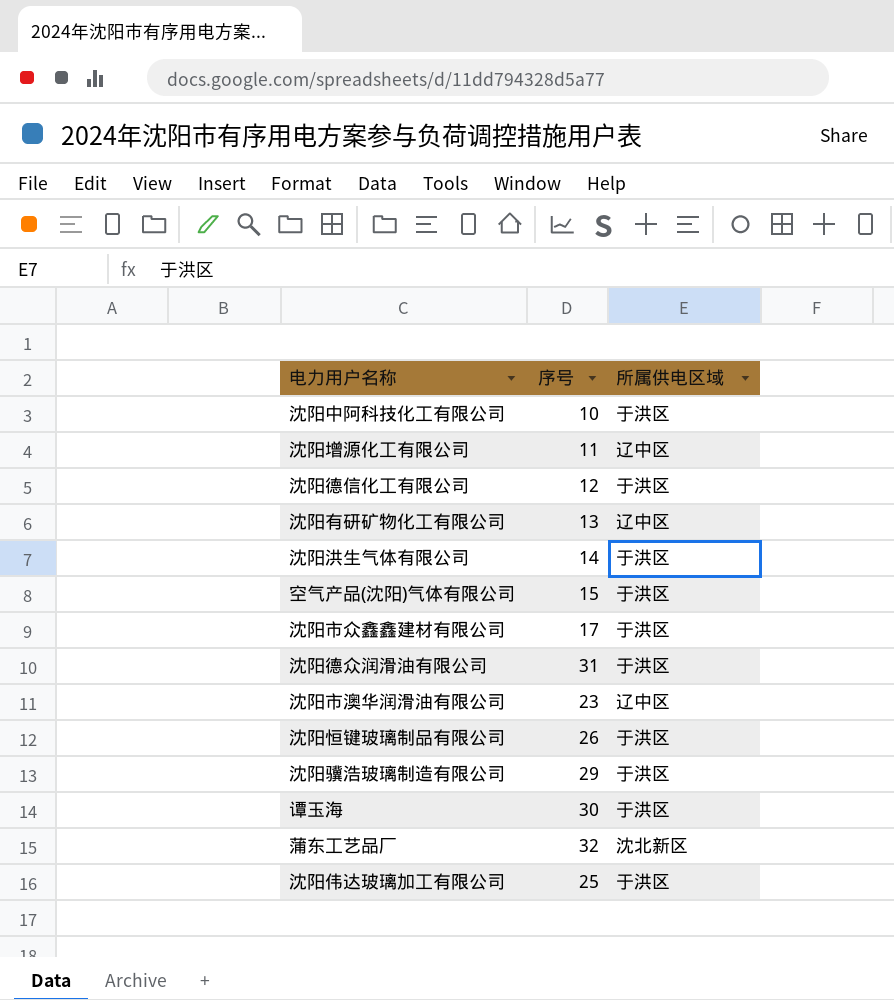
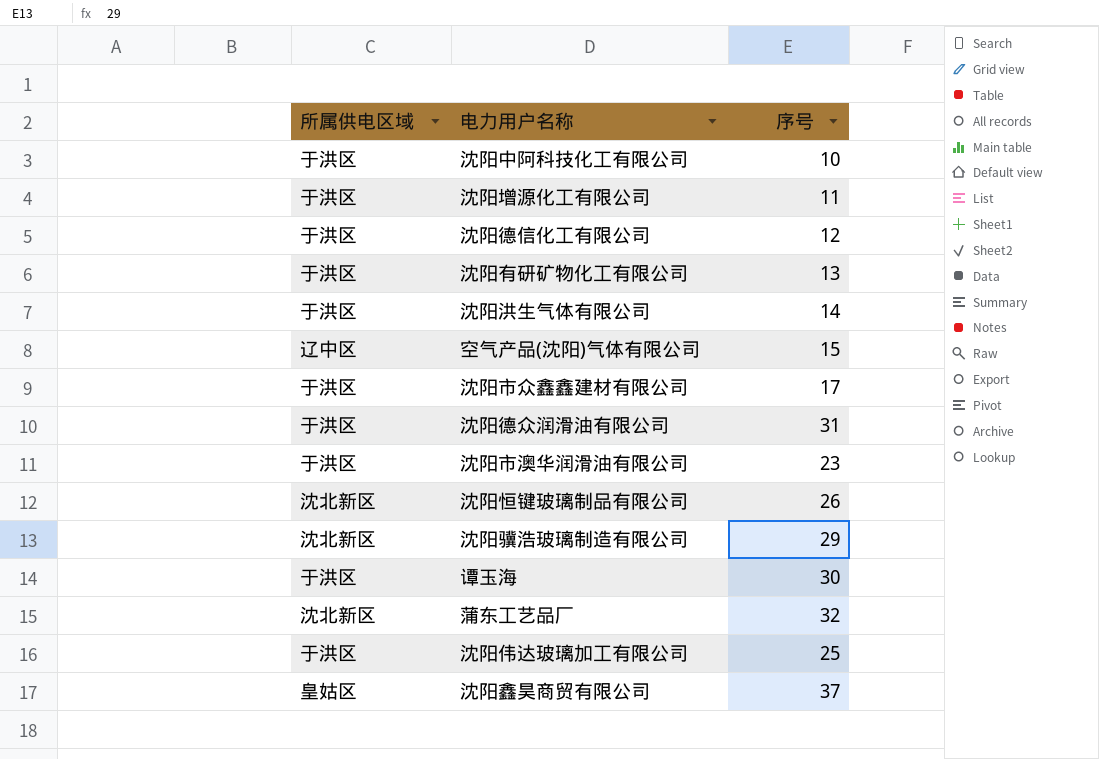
column 所属供电区域 | position: 3 -> 1
沈阳增源化工有限公司 | 所属供电区域: 辽中区 -> 于洪区
沈阳有研矿物化工有限公司 | 所属供电区域: 辽中区 -> 于洪区
空气产品(沈阳)气体有限公司 | 所属供电区域: 于洪区 -> 辽中区
沈阳市澳华润滑油有限公司 | 所属供电区域: 辽中区 -> 于洪区
沈阳恒键玻璃制品有限公司 | 所属供电区域: 于洪区 -> 沈北新区
沈阳骥浩玻璃制造有限公司 | 所属供电区域: 于洪区 -> 沈北新区
row 沈阳鑫昊商贸有限公司: none -> 皇姑区 | 37

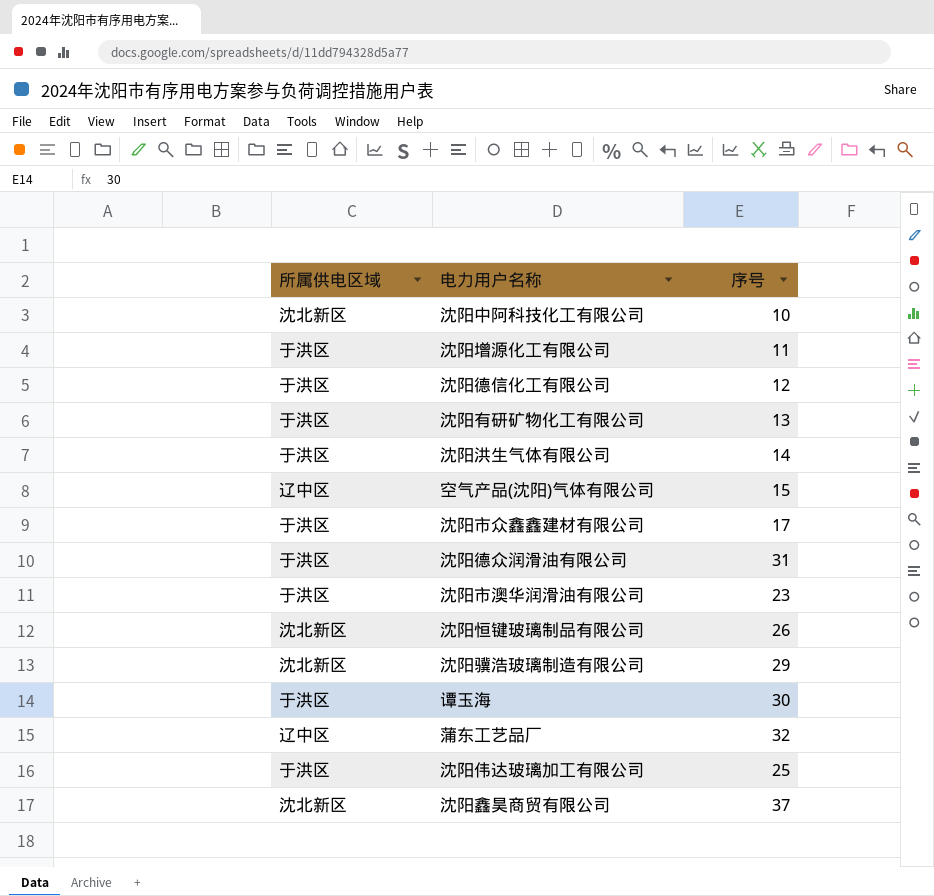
沈阳中阿科技化工有限公司 | 所属供电区域: 于洪区 -> 沈北新区
蒲东工艺品厂 | 所属供电区域: 沈北新区 -> 辽中区
沈阳鑫昊商贸有限公司 | 所属供电区域: 皇姑区 -> 沈北新区

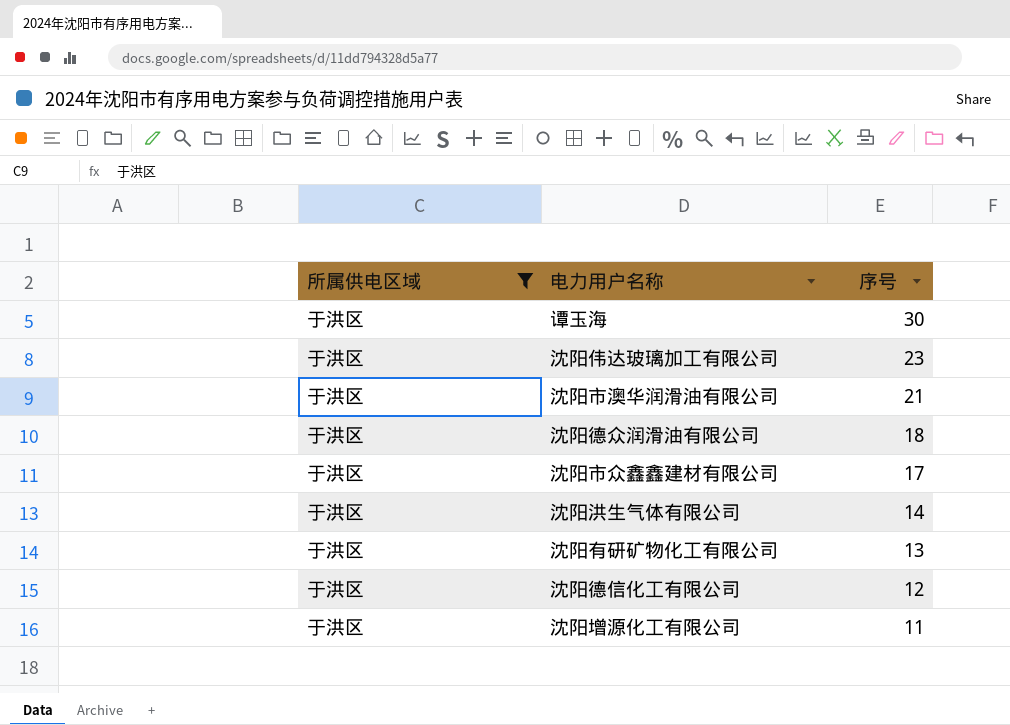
filter: none -> 所属供电区域 = 于洪区
row order: none -> 序号 descending
沈阳伟达玻璃加工有限公司 | 序号: 25 -> 23
沈阳市澳华润滑油有限公司 | 序号: 23 -> 21
沈阳德众润滑油有限公司 | 序号: 31 -> 18

